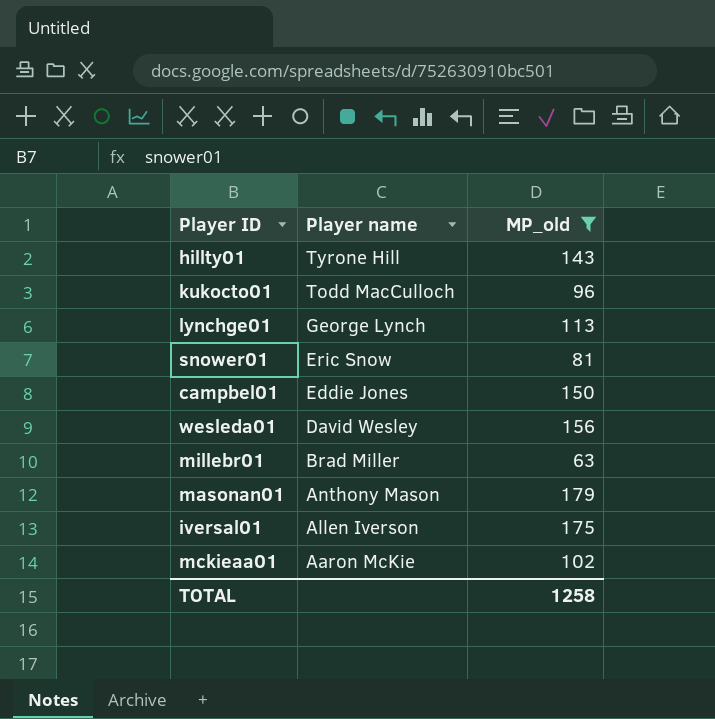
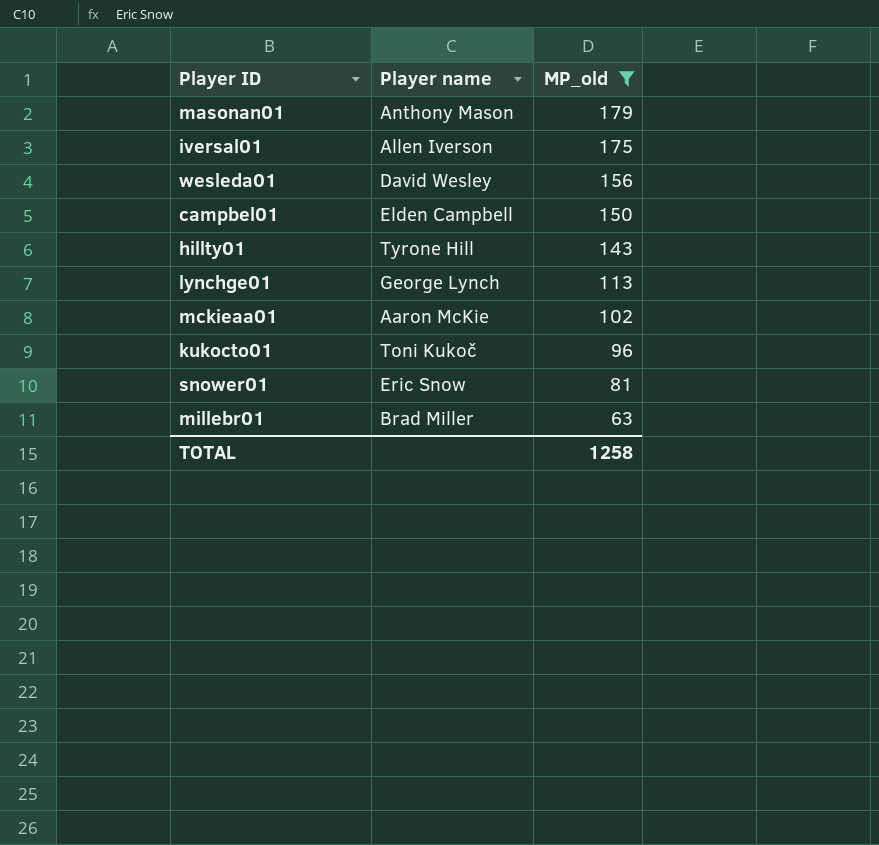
row order: Player name descending -> MP_old descending
campbel01 | Player name: Eddie Jones -> Elden Campbell
kukocto01 | Player name: Todd MacCulloch -> Toni Kukoč

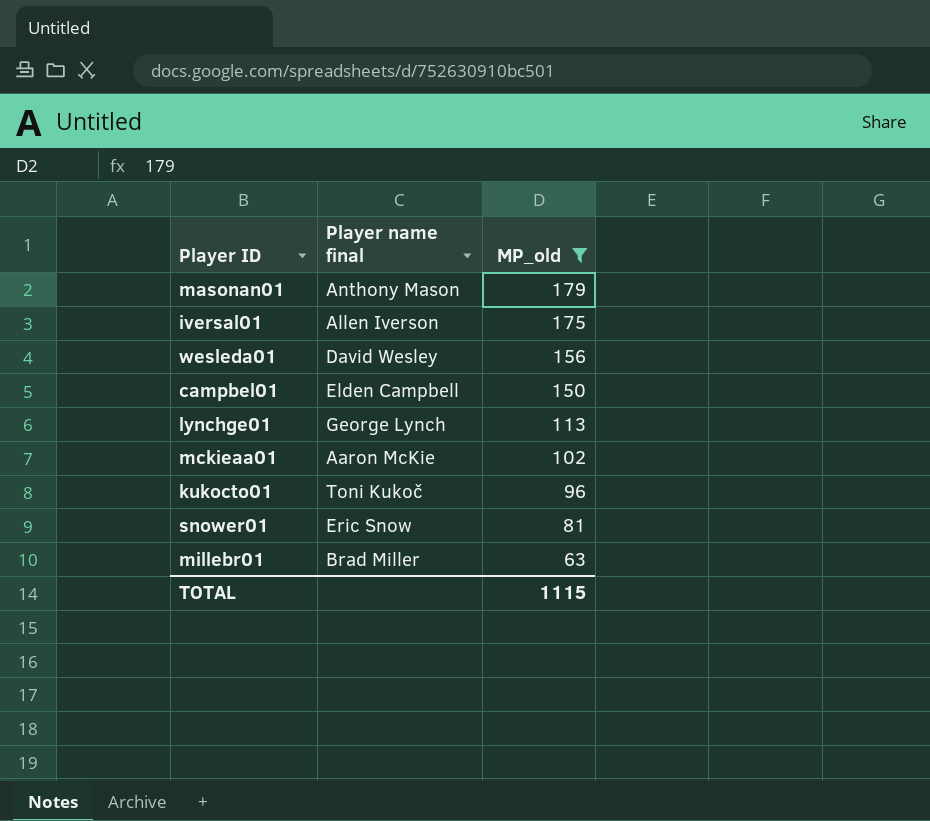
column name: Player name -> Player name final
row hillty01: Tyrone Hill | 143 -> none
TOTAL | MP_old: 1258 -> 1115

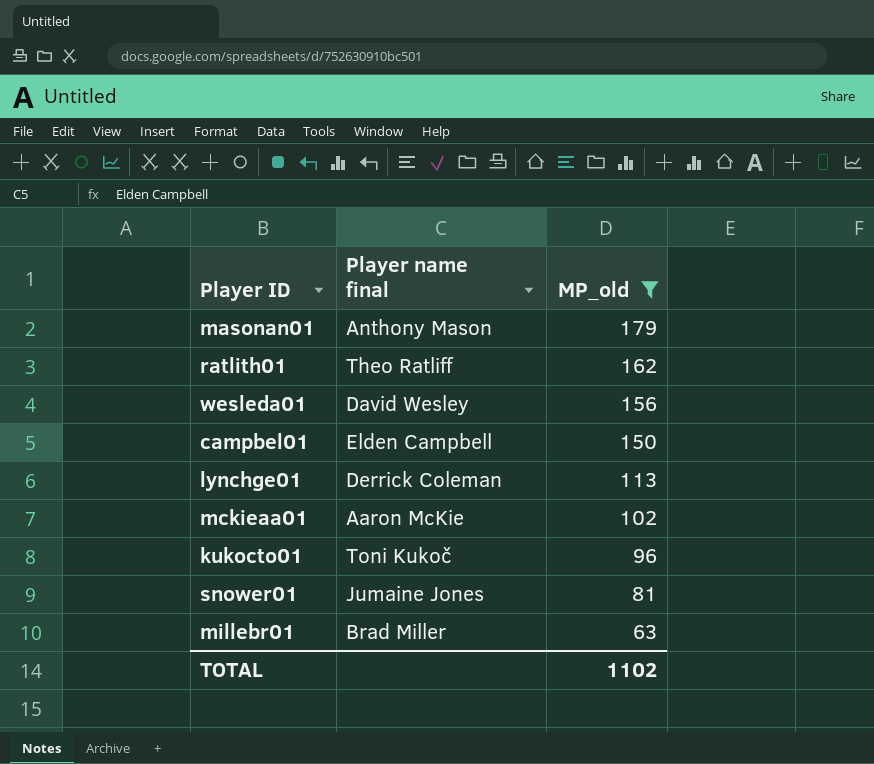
row iversal01: Allen Iverson | 175 -> none
row ratlith01: none -> Theo Ratliff | 162
lynchge01 | Player name final: George Lynch -> Derrick Coleman
snower01 | Player name final: Eric Snow -> Jumaine Jones
TOTAL | MP_old: 1115 -> 1102

